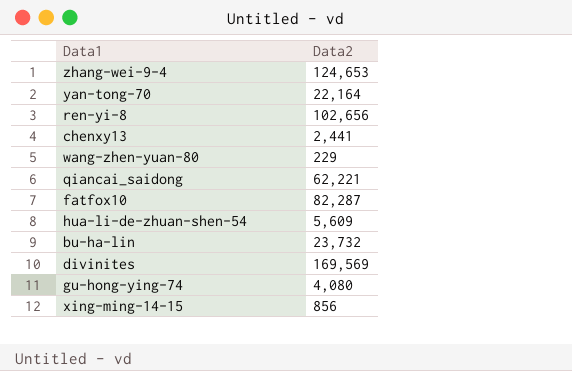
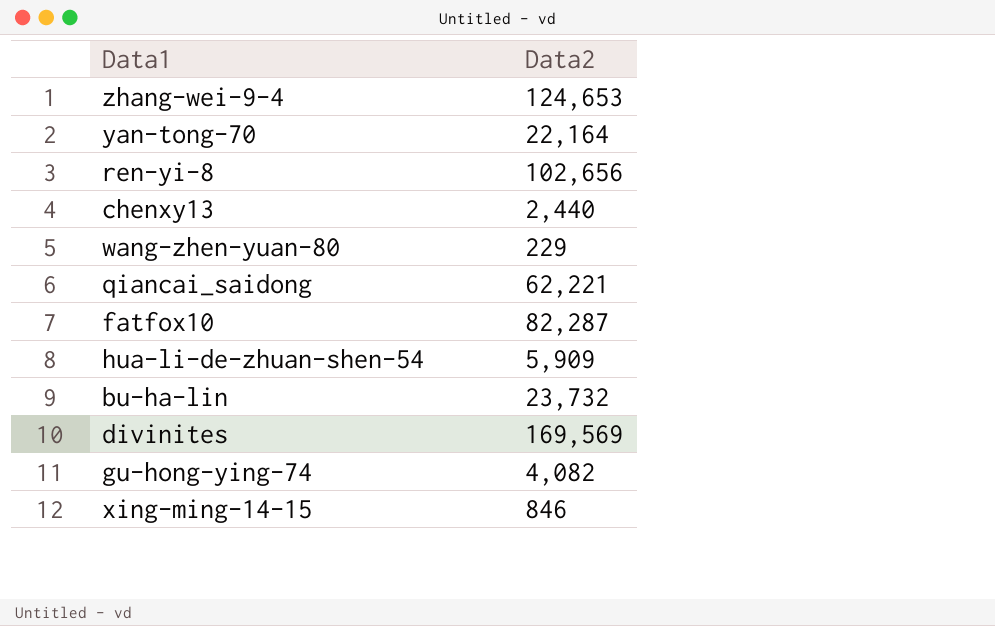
chenxy13 | Data2: 2,441 -> 2,440
hua-li-de-zhuan-shen-54 | Data2: 5,609 -> 5,909
gu-hong-ying-74 | Data2: 4,080 -> 4,082
xing-ming-14-15 | Data2: 856 -> 846

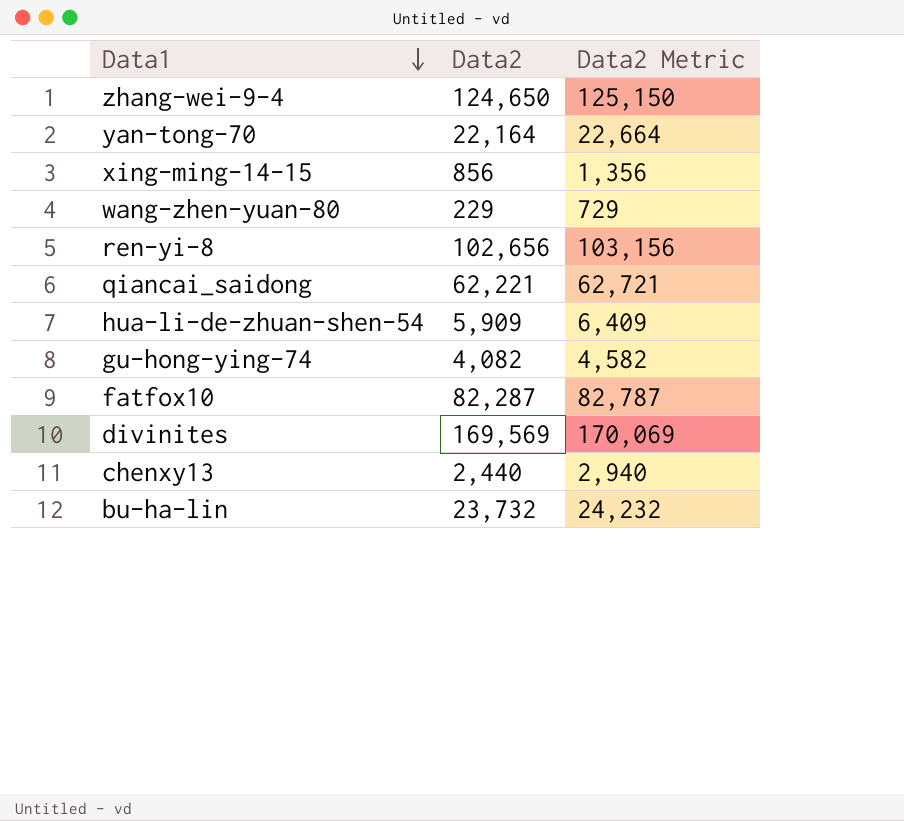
row order: none -> Data1 descending
column Data2 Metric | formula: none -> [Data2] + 500
zhang-wei-9-4 | Data2: 124,653 -> 124,650
xing-ming-14-15 | Data2: 846 -> 856

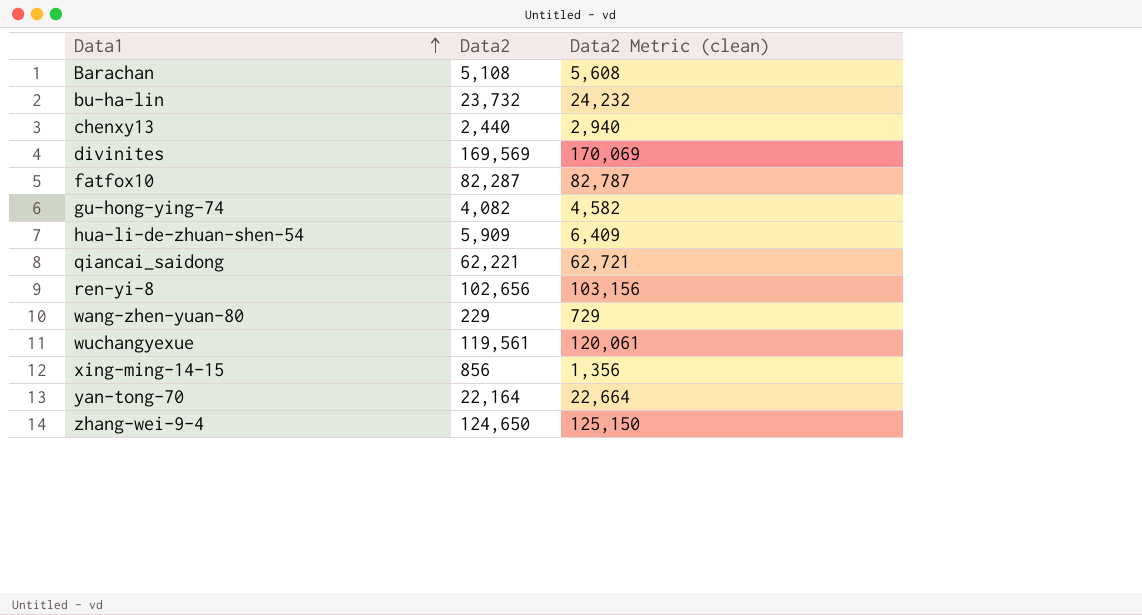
row order: Data1 descending -> Data1 ascending
column name: Data2 Metric -> Data2 Metric (clean)
row Barachan: none -> 5,108 | 5,608
row wuchangyexue: none -> 119,561 | 120,061

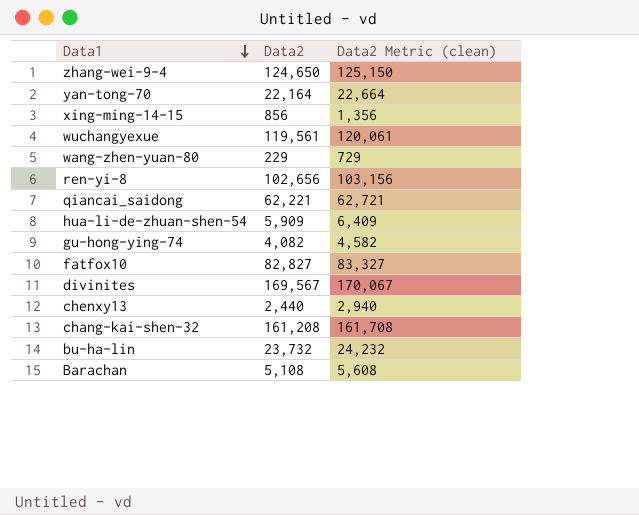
row order: Data1 ascending -> Data1 descending
fatfox10 | Data2: 82,287 -> 82,827
fatfox10 | Data2 Metric (clean): 82,787 -> 83,327
divinites | Data2: 169,569 -> 169,567
divinites | Data2 Metric (clean): 170,069 -> 170,067
row chang-kai-shen-32: none -> 161,208 | 161,708

